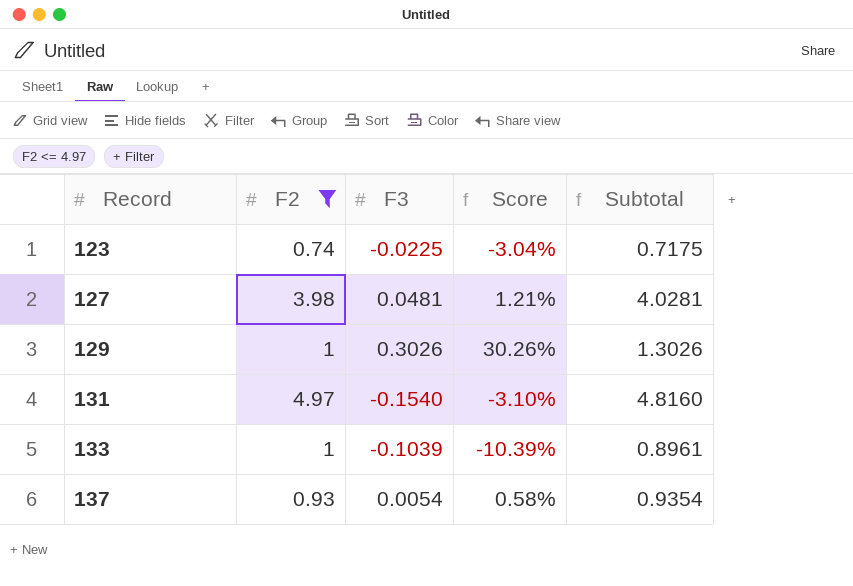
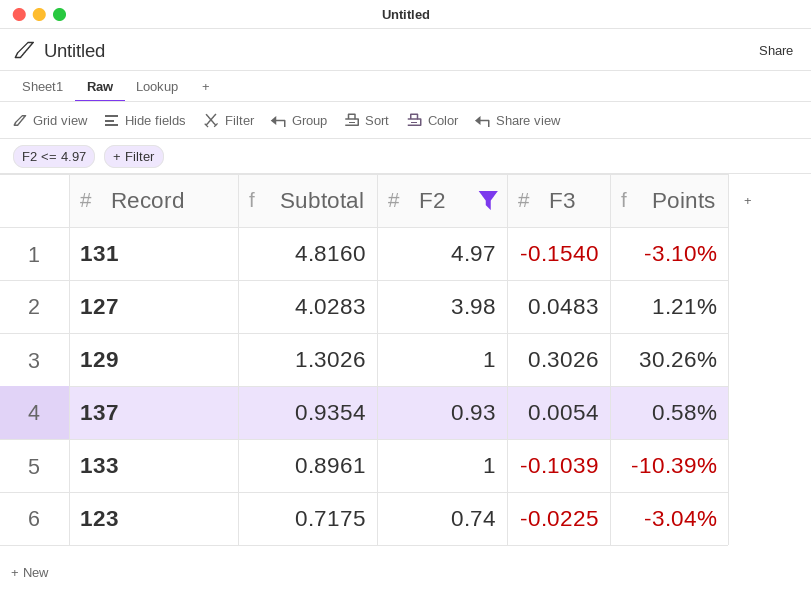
row order: Record ascending -> Subtotal descending
column Subtotal | position: 5 -> 2
column name: Score -> Points
127 | Subtotal: 4.0281 -> 4.0283
127 | F3: 0.0481 -> 0.0483

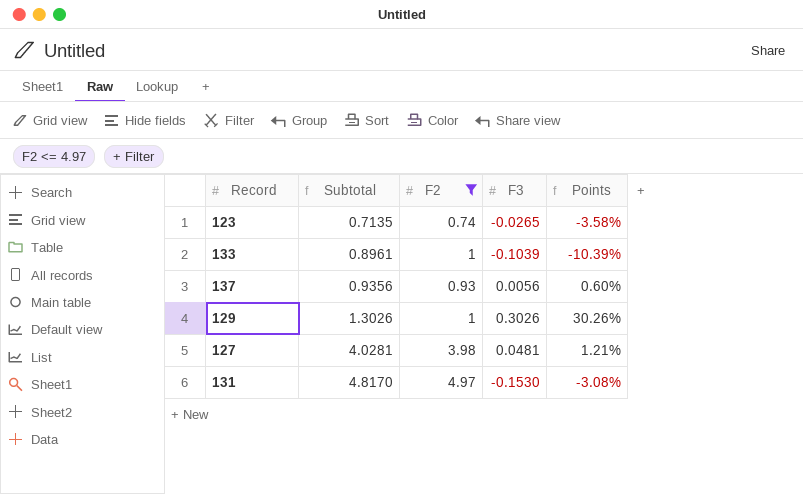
row order: Subtotal descending -> Subtotal ascending
123 | Subtotal: 0.7175 -> 0.7135
123 | F3: -0.0225 -> -0.0265
123 | Points: -3.04% -> -3.58%
137 | Subtotal: 0.9354 -> 0.9356
137 | F3: 0.0054 -> 0.0056
137 | Points: 0.58% -> 0.60%
127 | Subtotal: 4.0283 -> 4.0281
127 | F3: 0.0483 -> 0.0481
131 | Subtotal: 4.8160 -> 4.8170
131 | F3: -0.1540 -> -0.1530
131 | Points: -3.10% -> -3.08%

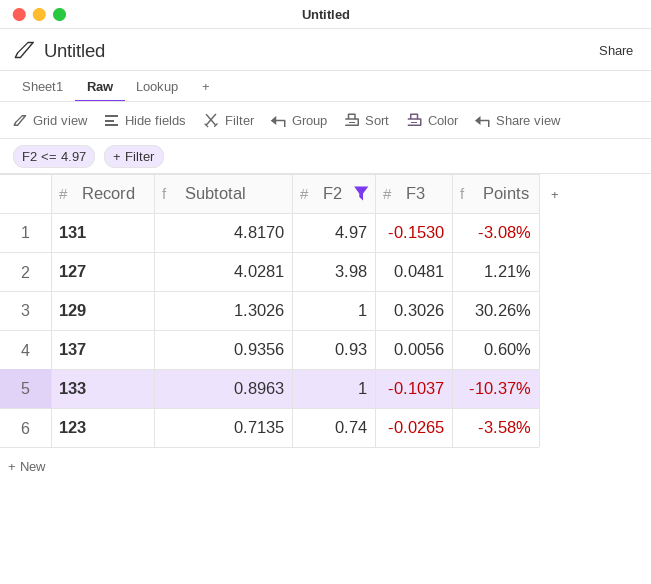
row order: Subtotal ascending -> Subtotal descending
133 | Subtotal: 0.8961 -> 0.8963
133 | F3: -0.1039 -> -0.1037
133 | Points: -10.39% -> -10.37%

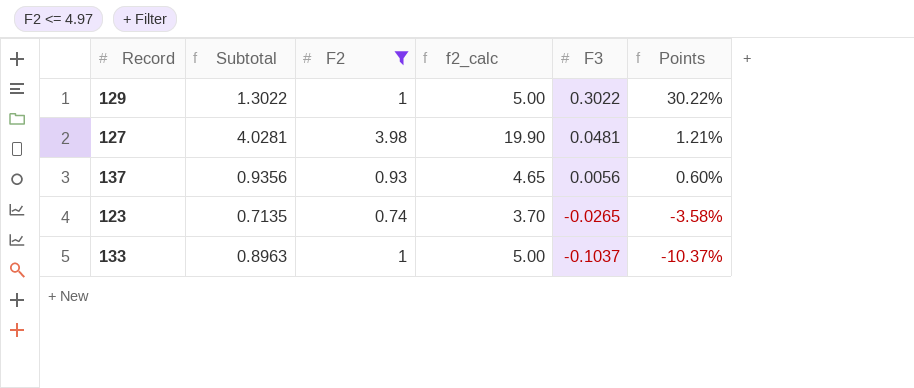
row order: Subtotal descending -> F3 descending
column f2_calc | formula: none -> [F2] * 5
row 131: 4.8170 | 4.97 | -0.1530 | -3.08% -> none
129 | Subtotal: 1.3026 -> 1.3022
129 | F3: 0.3026 -> 0.3022
129 | Points: 30.26% -> 30.22%

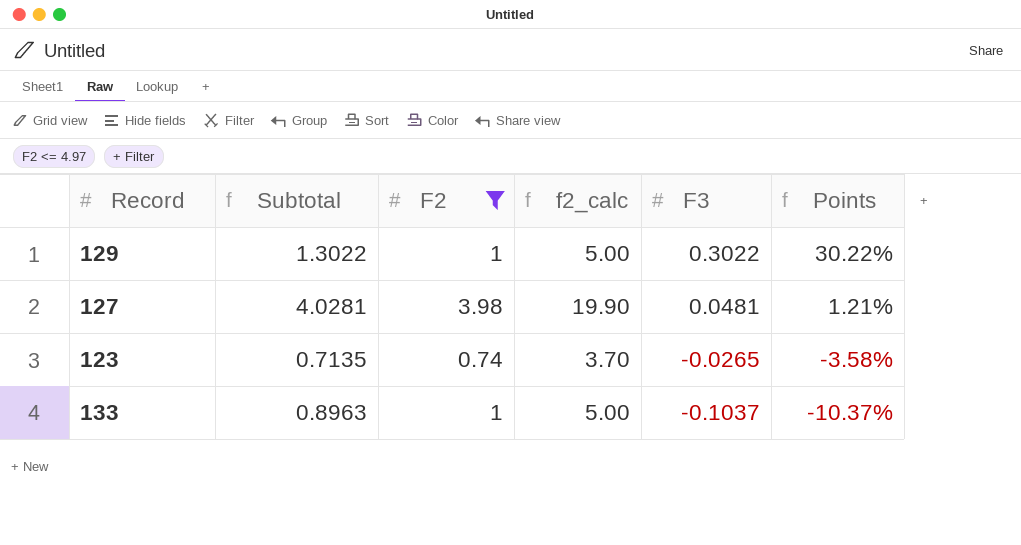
row 137: 0.9356 | 0.93 | 4.65 | 0.0056 | 0.60% -> none

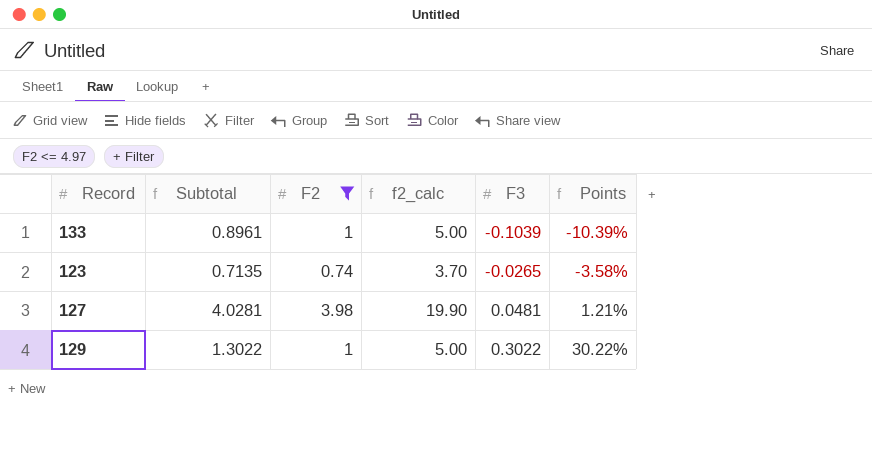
row order: F3 descending -> F3 ascending
133 | Subtotal: 0.8963 -> 0.8961
133 | F3: -0.1037 -> -0.1039
133 | Points: -10.37% -> -10.39%

